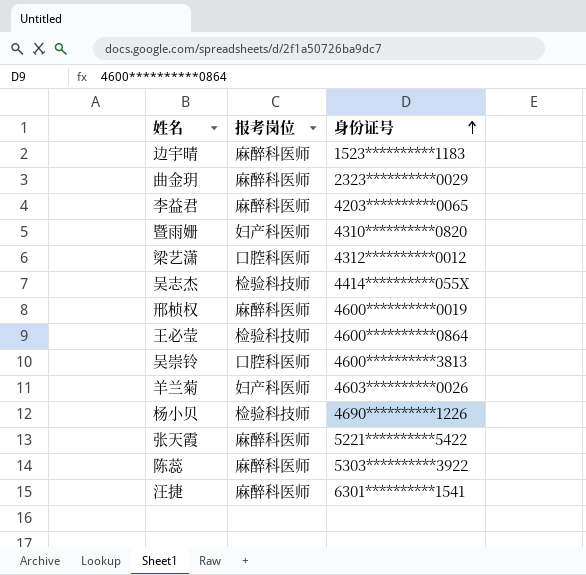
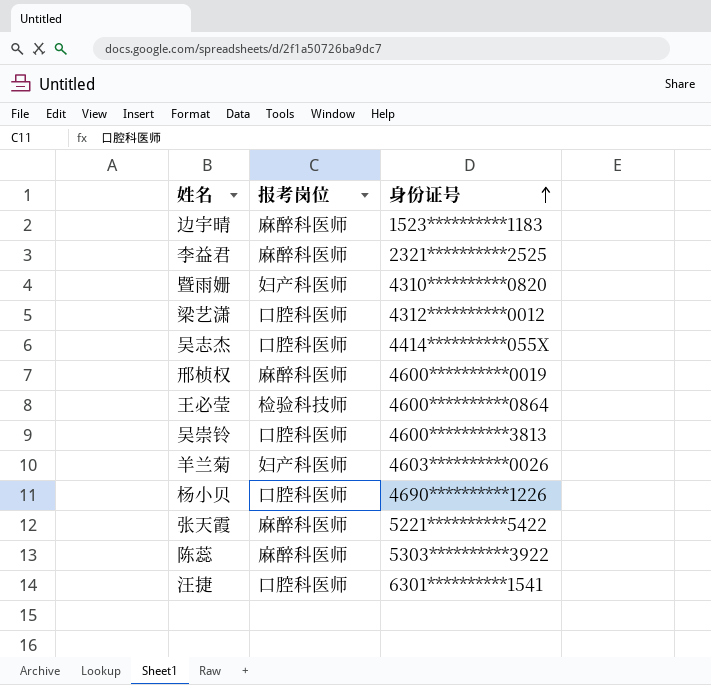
row 曲金玥: 麻醉科医师 | 2323**********0029 -> none
李益君 | 身份证号: 4203**********0065 -> 2321**********2525
吴志杰 | 报考岗位: 检验科技师 -> 口腔科医师
杨小贝 | 报考岗位: 检验科技师 -> 口腔科医师
汪捷 | 报考岗位: 麻醉科医师 -> 口腔科医师

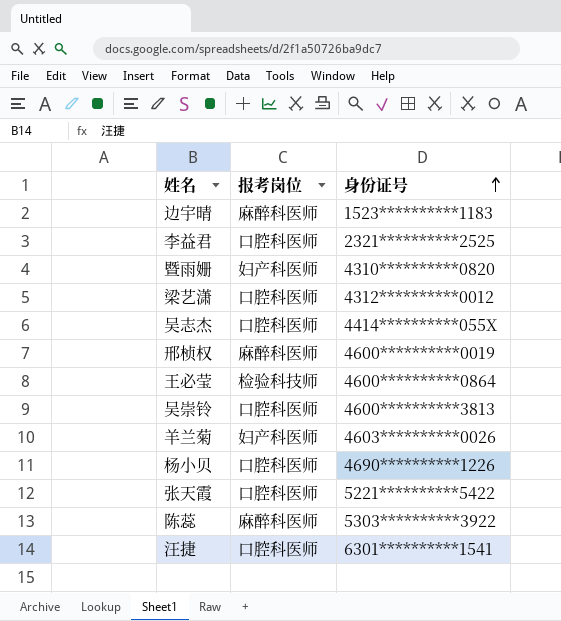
李益君 | 报考岗位: 麻醉科医师 -> 口腔科医师
张天霞 | 报考岗位: 麻醉科医师 -> 口腔科医师

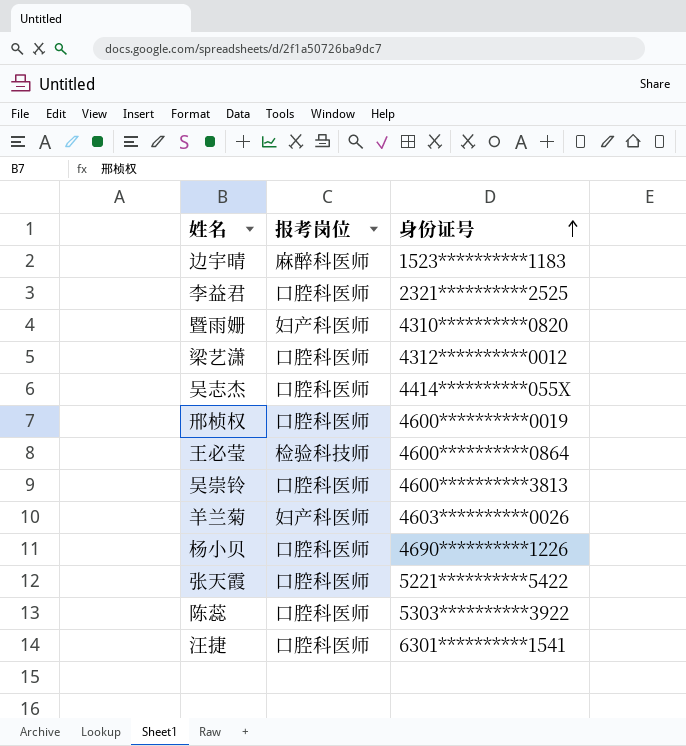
邢桢权 | 报考岗位: 麻醉科医师 -> 口腔科医师
陈蕊 | 报考岗位: 麻醉科医师 -> 口腔科医师

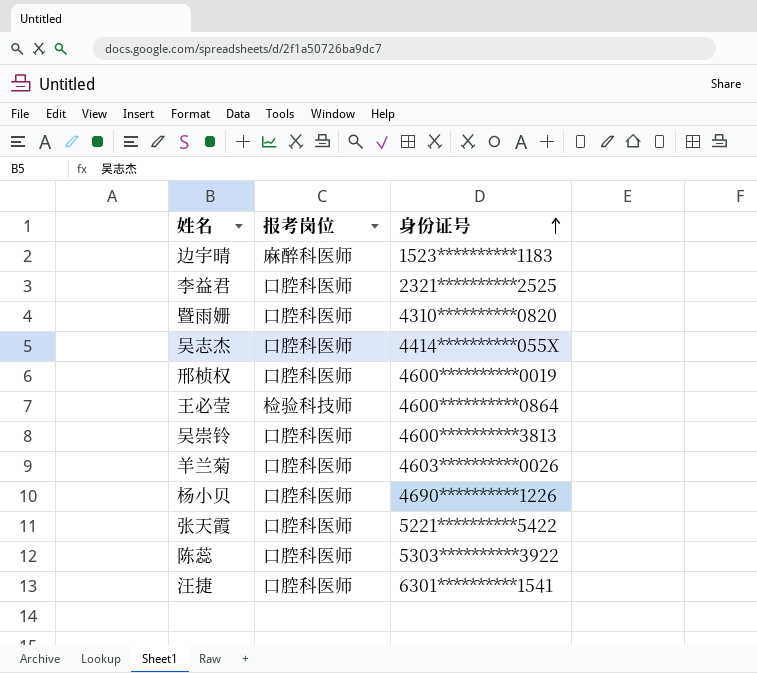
row 梁艺潇: 口腔科医师 | 4312**********0012 -> none
暨雨姗 | 报考岗位: 妇产科医师 -> 口腔科医师
羊兰菊 | 报考岗位: 妇产科医师 -> 口腔科医师

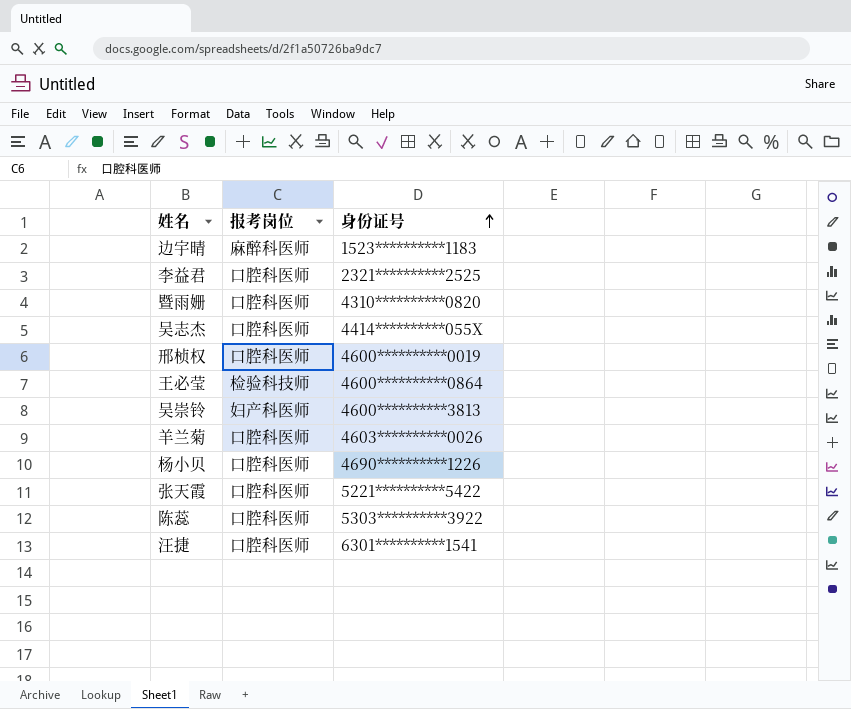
吴崇铃 | 报考岗位: 口腔科医师 -> 妇产科医师

